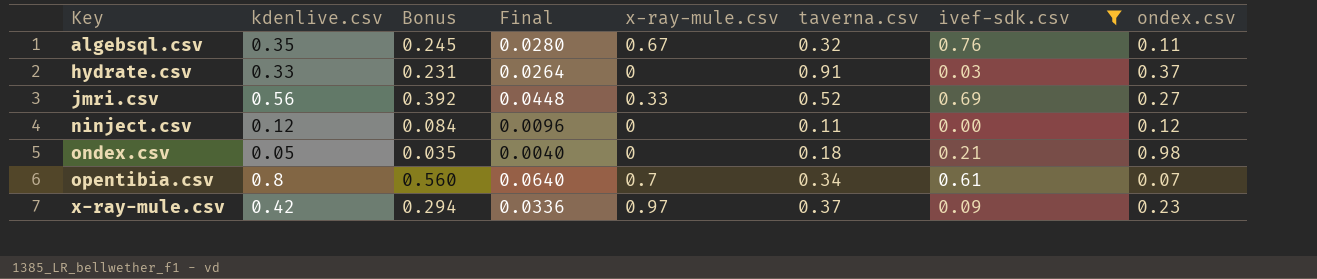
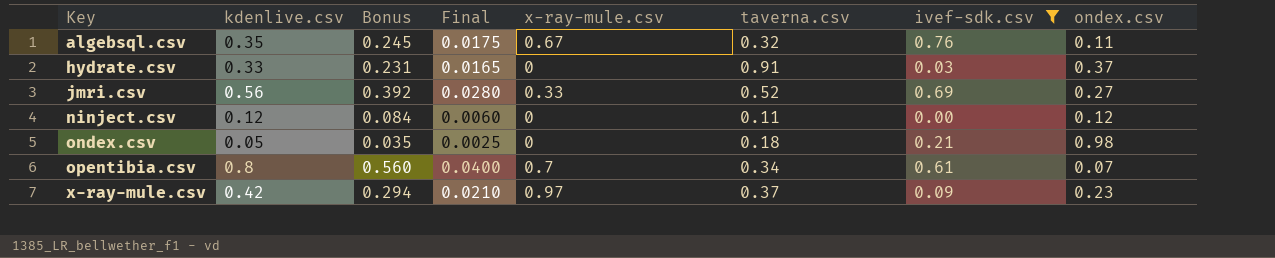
column Final | formula: [kdenlive.csv] * 0.08 -> [kdenlive.csv] * 0.05

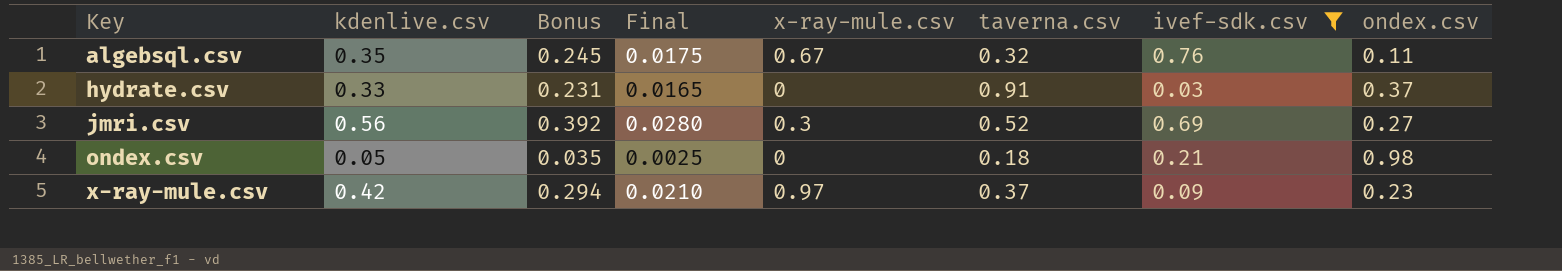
row ninject.csv: 0.12 | 0.084 | 0.0060 | 0 | 0.11 | 0.00 | 0.12 -> none
row opentibia.csv: 0.8 | 0.560 | 0.0400 | 0.7 | 0.34 | 0.61 | 0.07 -> none
jmri.csv | x-ray-mule.csv: 0.33 -> 0.3

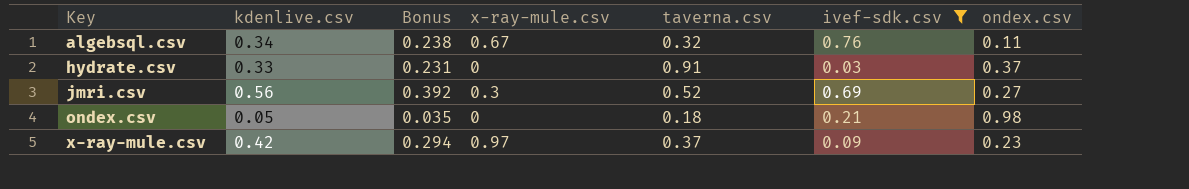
column Final | formula: [kdenlive.csv] * 0.05 -> none
algebsql.csv | kdenlive.csv: 0.35 -> 0.34
algebsql.csv | Bonus: 0.245 -> 0.238

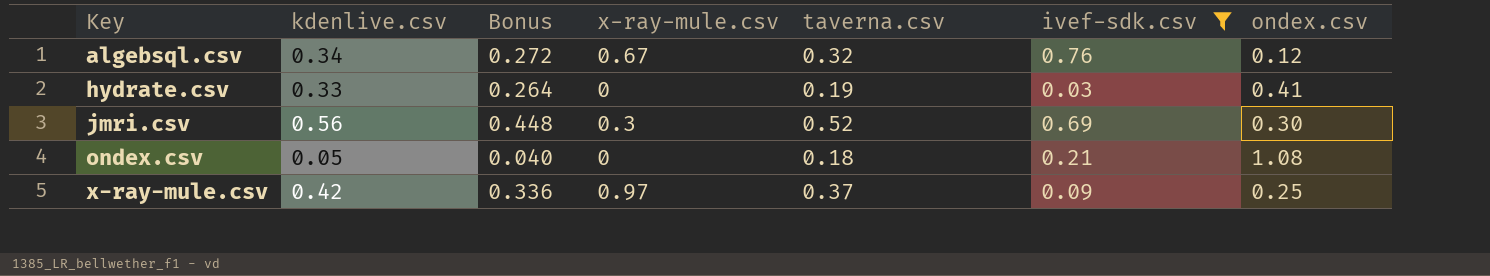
column Bonus | formula: [kdenlive.csv] * 0.7 -> [kdenlive.csv] * 0.8
algebsql.csv | ondex.csv: 0.11 -> 0.12
hydrate.csv | taverna.csv: 0.91 -> 0.19
hydrate.csv | ondex.csv: 0.37 -> 0.41
jmri.csv | ondex.csv: 0.27 -> 0.30
ondex.csv | ondex.csv: 0.98 -> 1.08
x-ray-mule.csv | ondex.csv: 0.23 -> 0.25

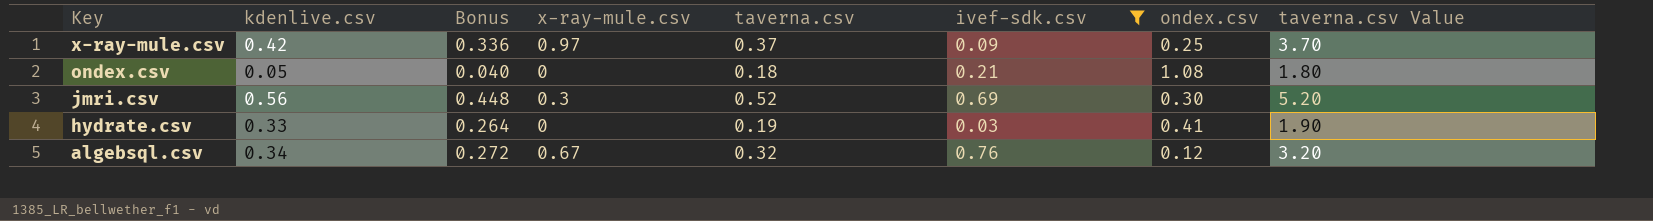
row order: Key ascending -> Key descending
column taverna.csv Value | formula: none -> [taverna.csv] * 10

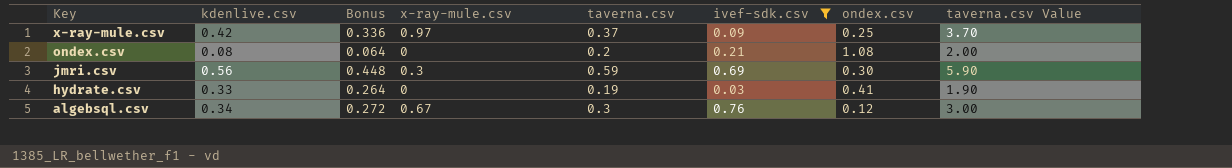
ondex.csv | kdenlive.csv: 0.05 -> 0.08
ondex.csv | Bonus: 0.040 -> 0.064
ondex.csv | taverna.csv: 0.18 -> 0.2
ondex.csv | taverna.csv Value: 1.80 -> 2.00
jmri.csv | taverna.csv: 0.52 -> 0.59
jmri.csv | taverna.csv Value: 5.20 -> 5.90
algebsql.csv | taverna.csv: 0.32 -> 0.3
algebsql.csv | taverna.csv Value: 3.20 -> 3.00

